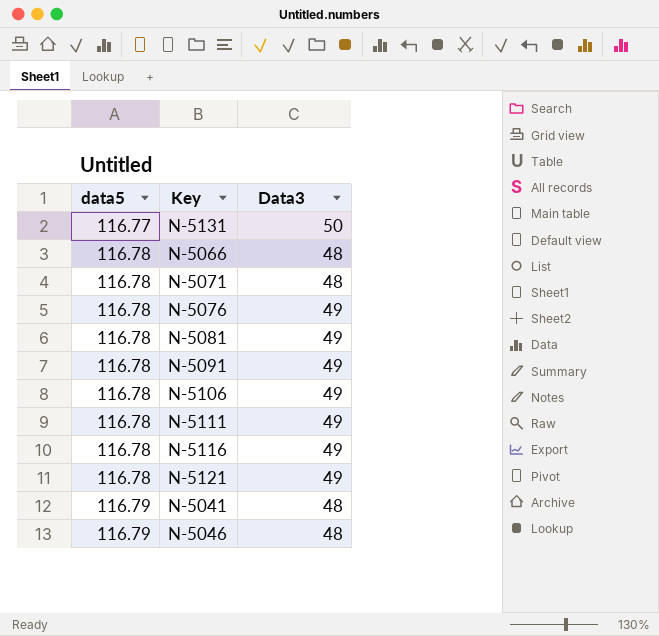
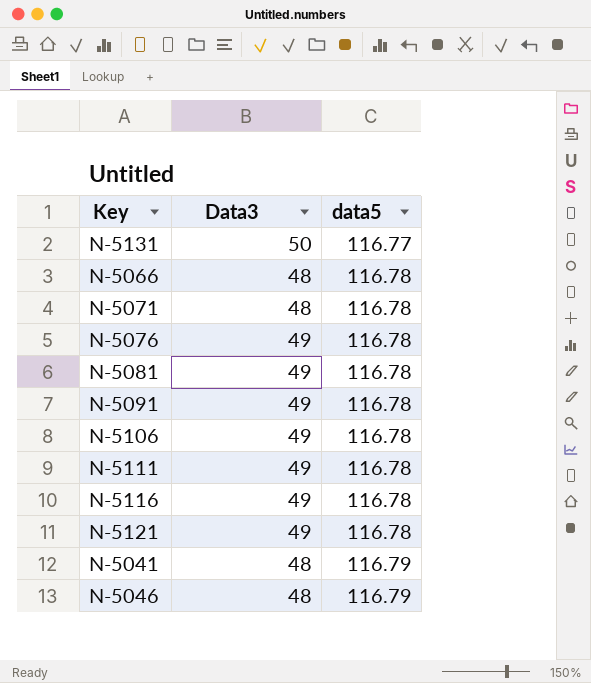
column data5 | position: 1 -> 3

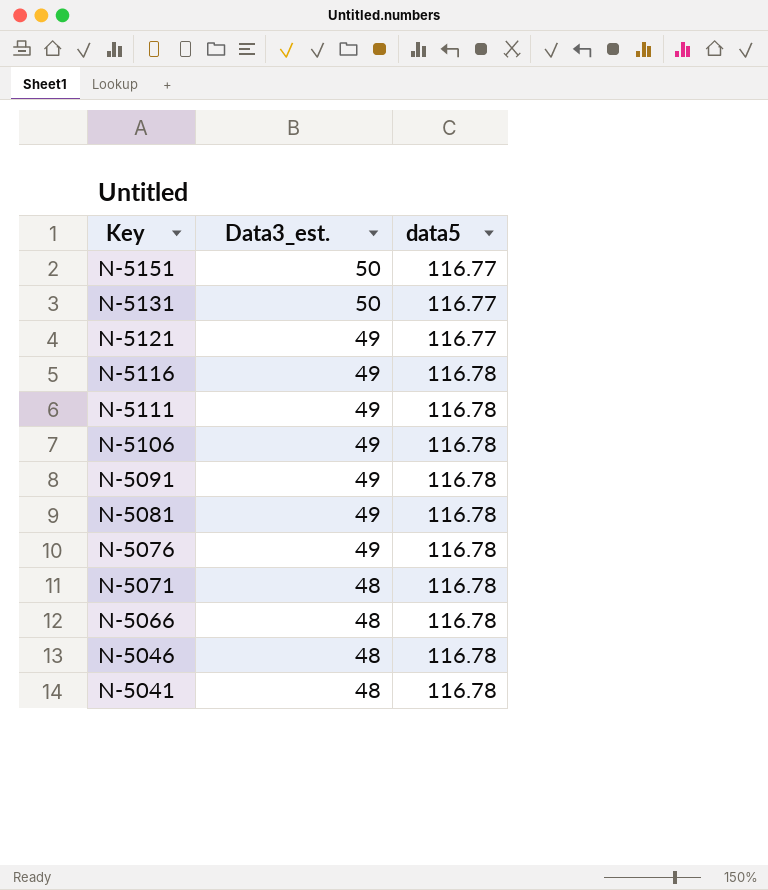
row order: data5 ascending -> Key descending
column name: Data3 -> Data3_est.
row N-5151: none -> 50 | 116.77
N-5121 | data5: 116.78 -> 116.77
N-5046 | data5: 116.79 -> 116.78
N-5041 | data5: 116.79 -> 116.78

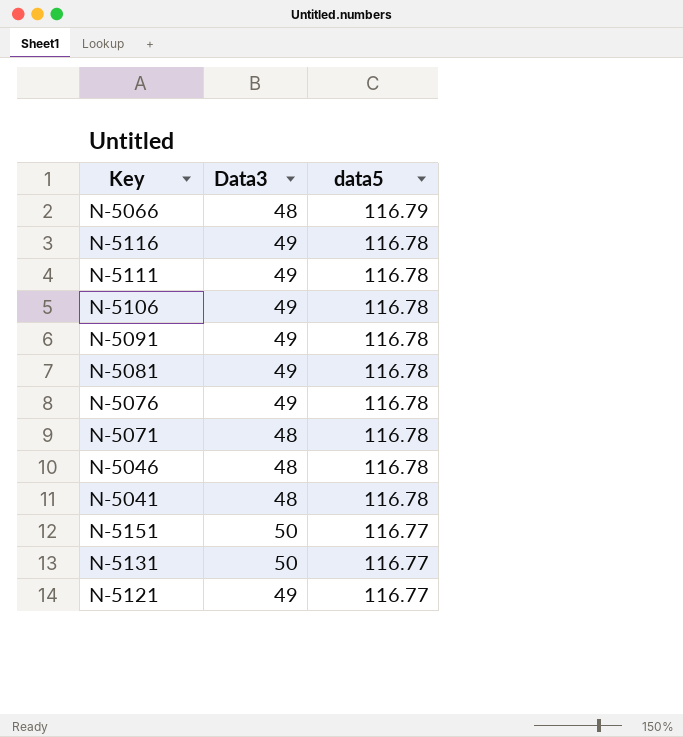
row order: Key descending -> data5 descending
column name: Data3_est. -> Data3
N-5066 | data5: 116.78 -> 116.79

